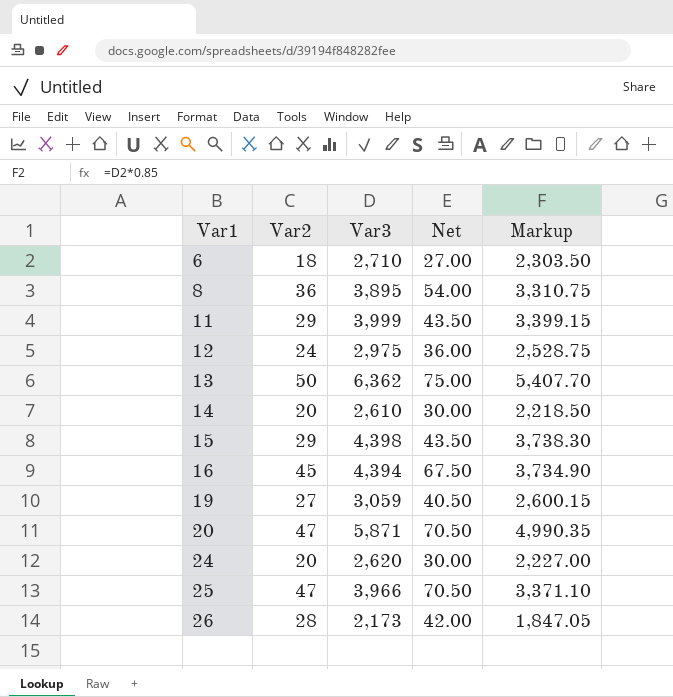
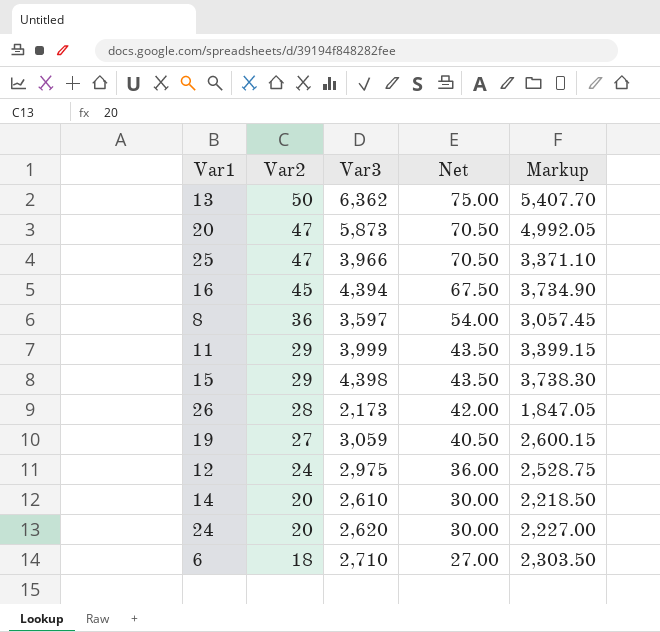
row order: Var1 ascending -> Var2 descending
20 | Var3: 5,871 -> 5,873
20 | Markup: 4,990.35 -> 4,992.05
8 | Var3: 3,895 -> 3,597
8 | Markup: 3,310.75 -> 3,057.45

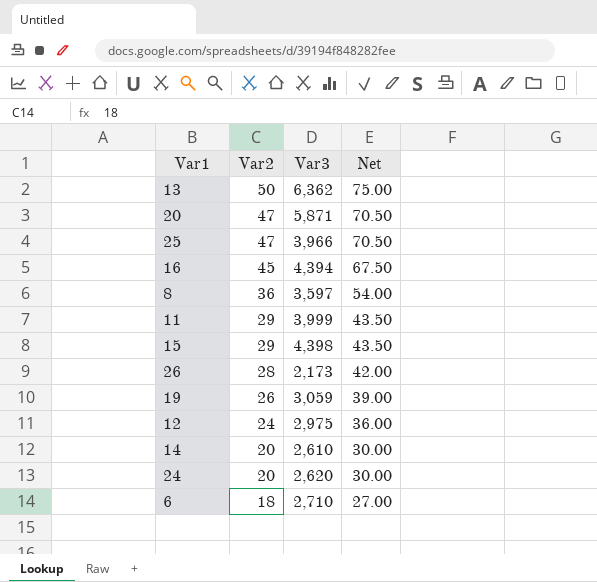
column Markup | formula: [Var3] * 0.85 -> none
20 | Var3: 5,873 -> 5,871
19 | Var2: 27 -> 26
19 | Net: 40.50 -> 39.00

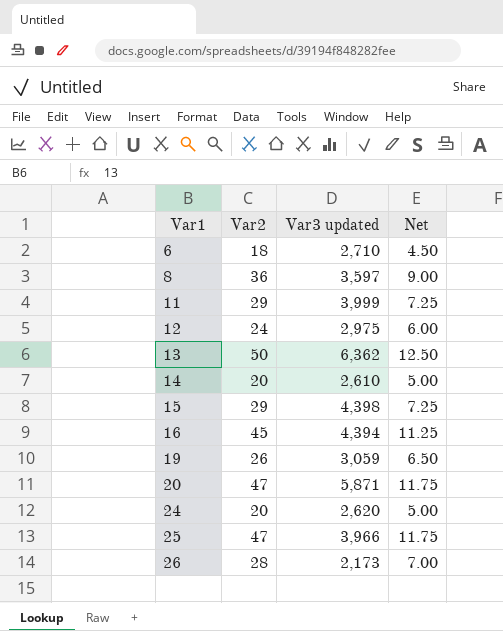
row order: Var2 descending -> Var1 ascending
column name: Var3 -> Var3 updated
column Net | formula: [Var2] * 1.5 -> [Var2] * 0.25

